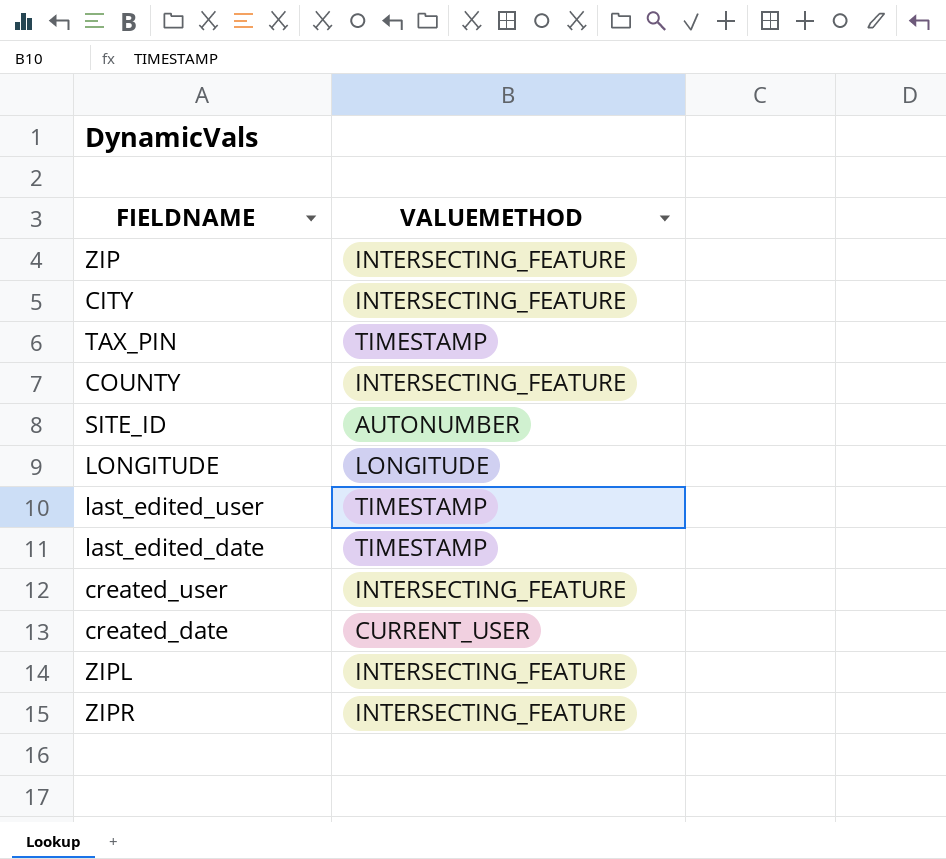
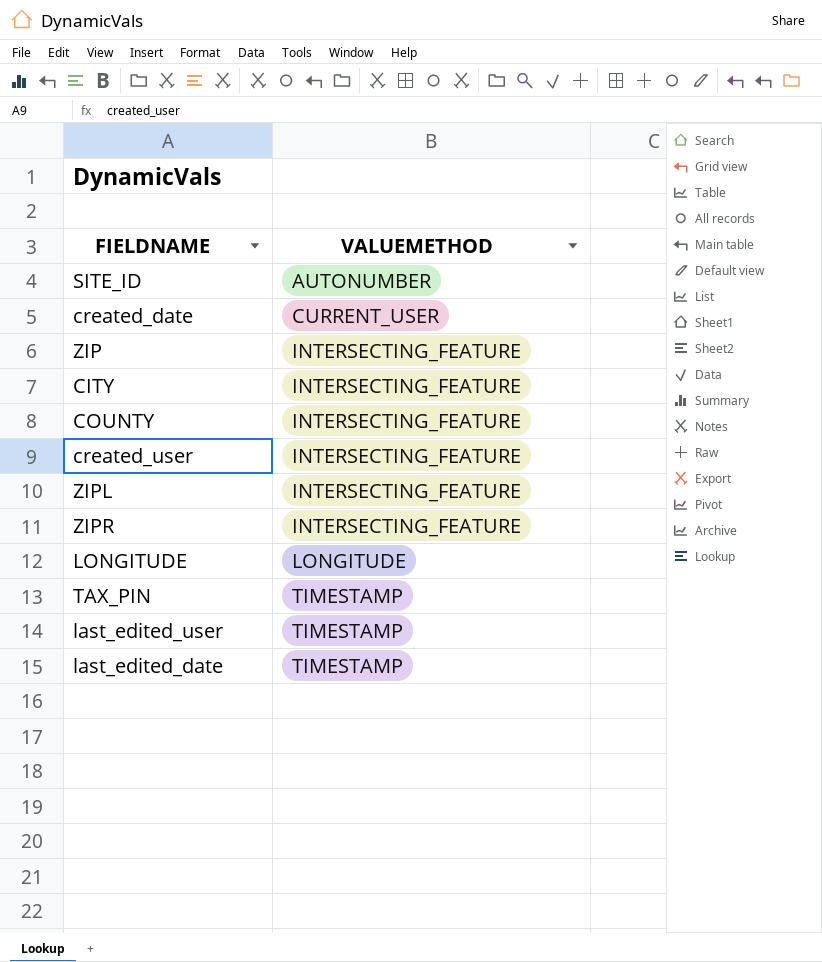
row order: none -> VALUEMETHOD ascending

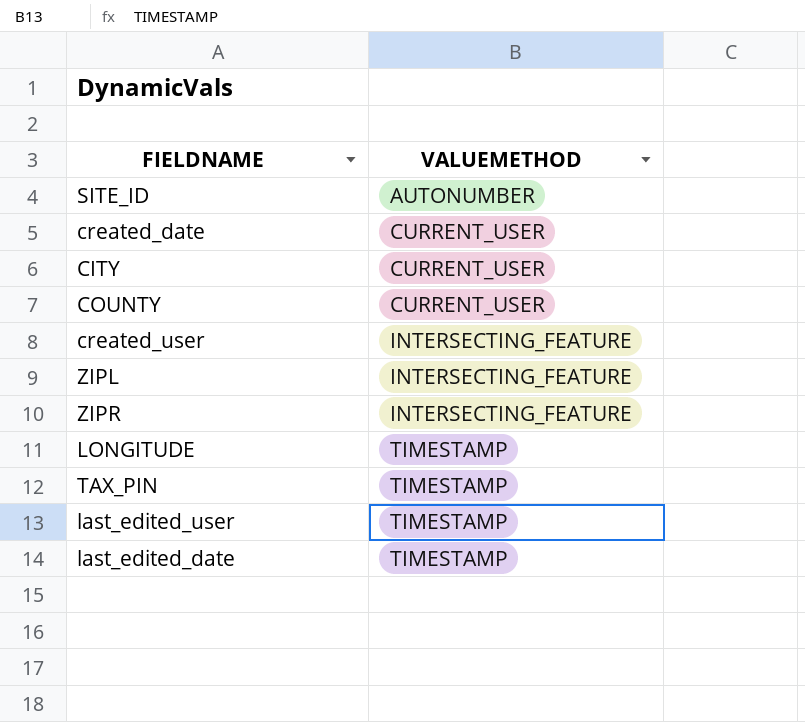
row ZIP: INTERSECTING_FEATURE -> none
CITY | VALUEMETHOD: INTERSECTING_FEATURE -> CURRENT_USER
COUNTY | VALUEMETHOD: INTERSECTING_FEATURE -> CURRENT_USER
LONGITUDE | VALUEMETHOD: LONGITUDE -> TIMESTAMP

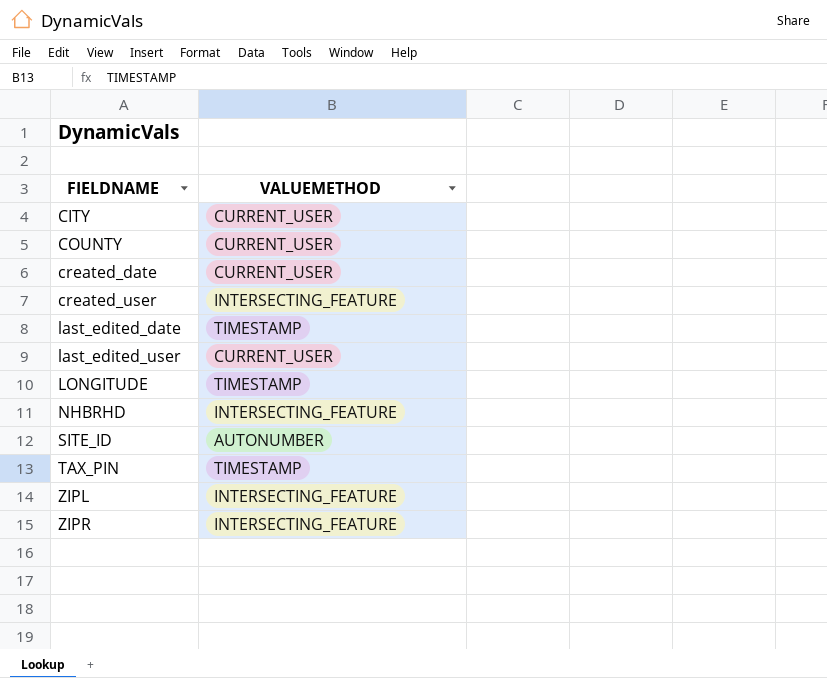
row order: VALUEMETHOD ascending -> FIELDNAME ascending
last_edited_user | VALUEMETHOD: TIMESTAMP -> CURRENT_USER
row NHBRHD: none -> INTERSECTING_FEATURE

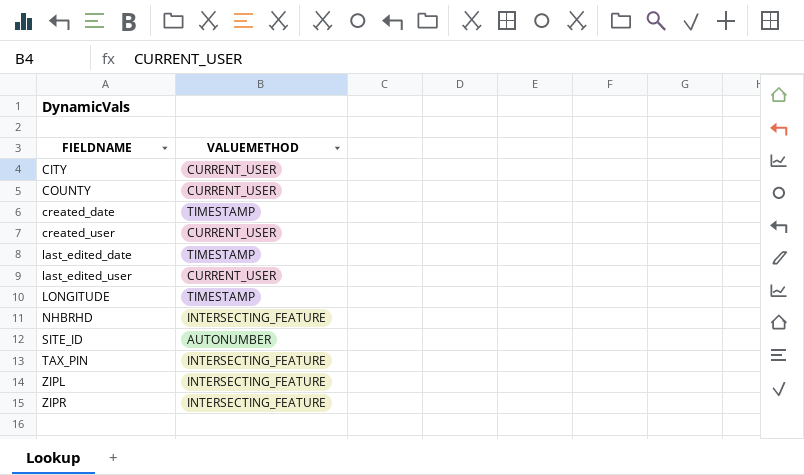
created_date | VALUEMETHOD: CURRENT_USER -> TIMESTAMP
created_user | VALUEMETHOD: INTERSECTING_FEATURE -> CURRENT_USER
TAX_PIN | VALUEMETHOD: TIMESTAMP -> INTERSECTING_FEATURE

